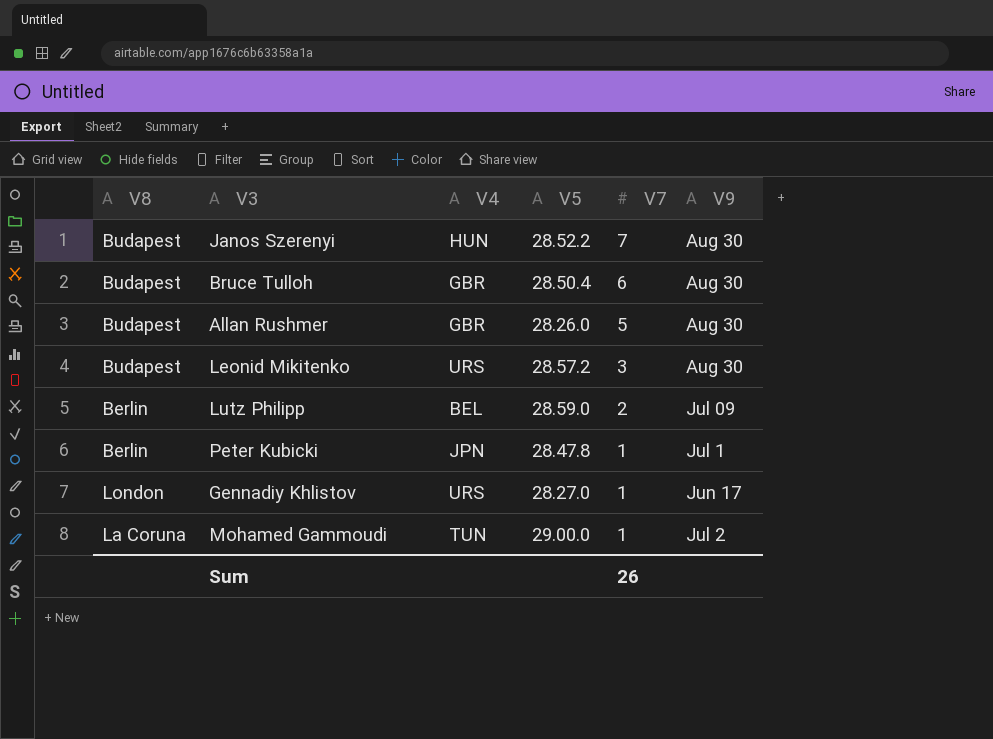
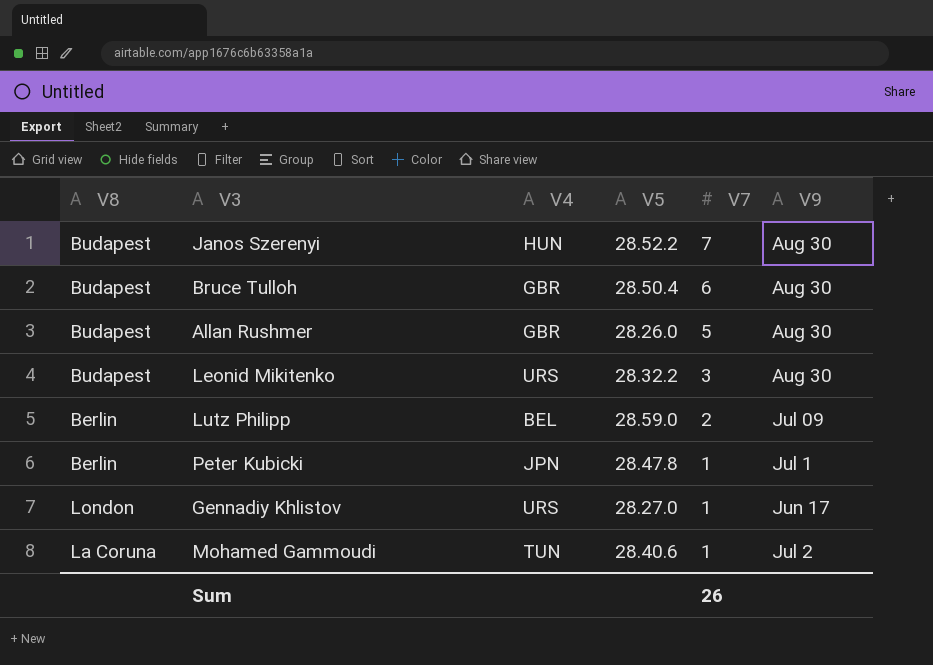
Leonid Mikitenko | V5: 28.57.2 -> 28.32.2
Mohamed Gammoudi | V5: 29.00.0 -> 28.40.6

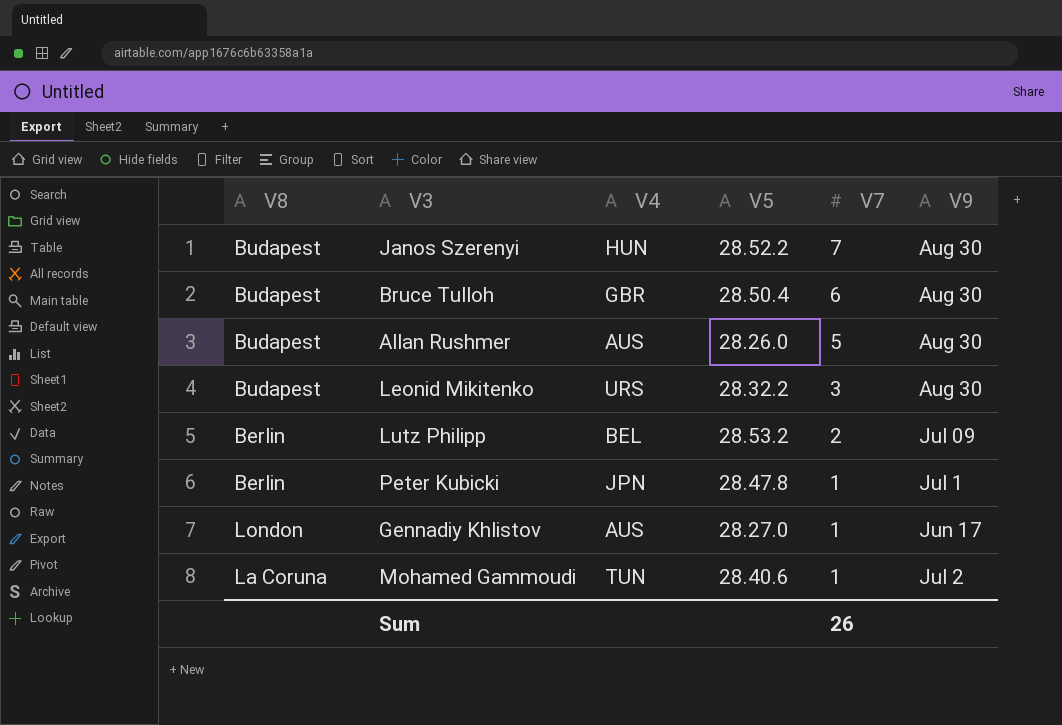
Allan Rushmer | V4: GBR -> AUS
Lutz Philipp | V5: 28.59.0 -> 28.53.2
Gennadiy Khlistov | V4: URS -> AUS

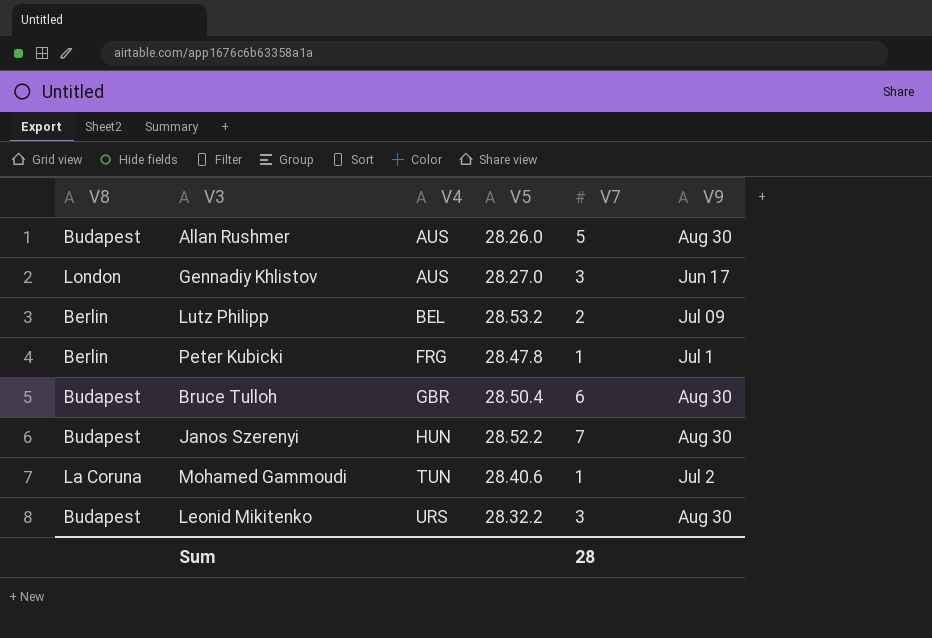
row order: V7 descending -> V4 ascending
Gennadiy Khlistov | V7: 1 -> 3
Peter Kubicki | V4: JPN -> FRG
Sum | V7: 26 -> 28

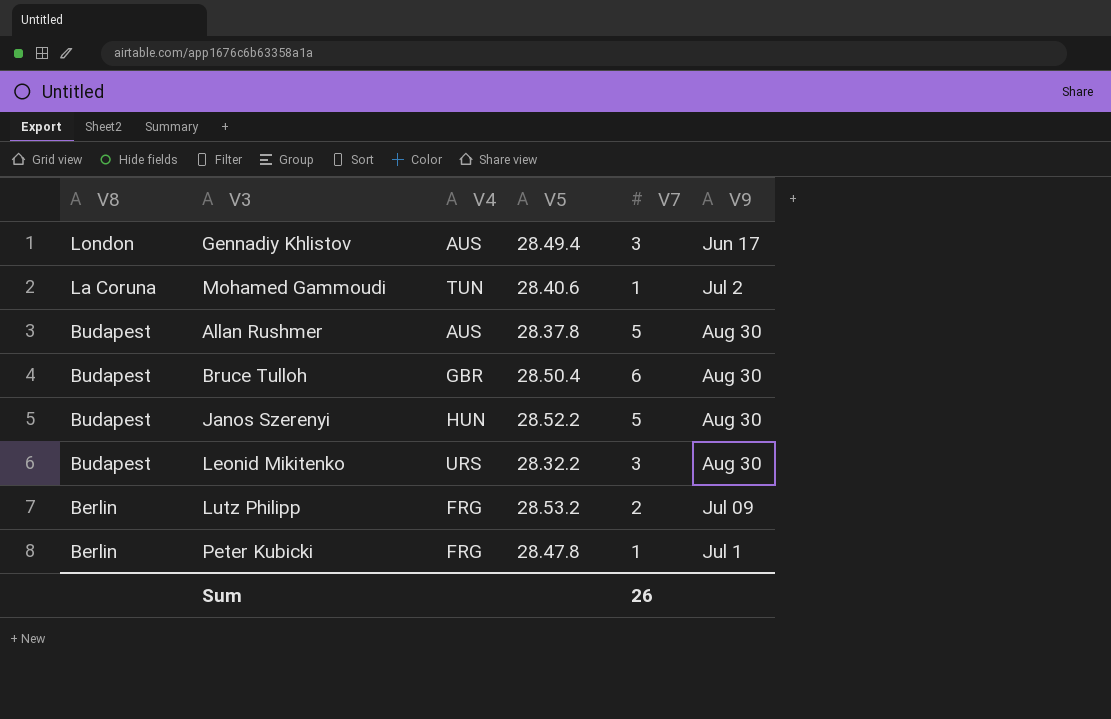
row order: V4 ascending -> V8 descending
Gennadiy Khlistov | V5: 28.27.0 -> 28.49.4
Allan Rushmer | V5: 28.26.0 -> 28.37.8
Janos Szerenyi | V7: 7 -> 5
Lutz Philipp | V4: BEL -> FRG
Sum | V7: 28 -> 26

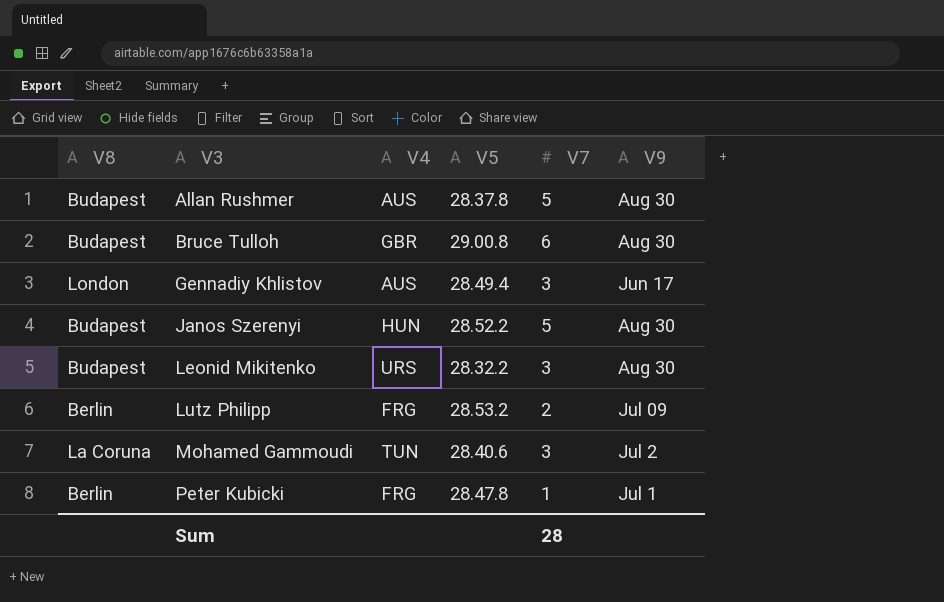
row order: V8 descending -> V3 ascending
Bruce Tulloh | V5: 28.50.4 -> 29.00.8
Mohamed Gammoudi | V7: 1 -> 3
Sum | V7: 26 -> 28

